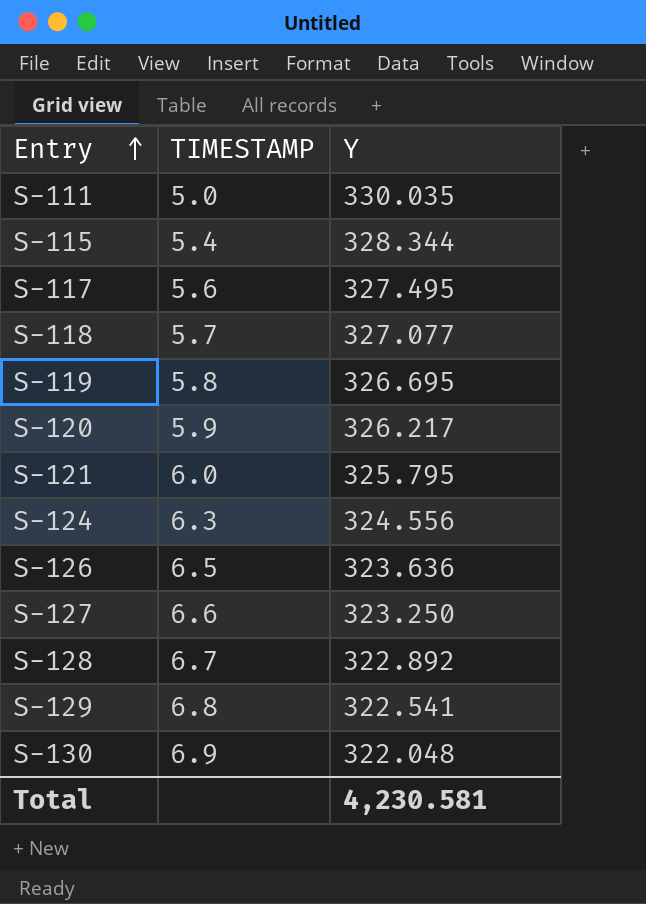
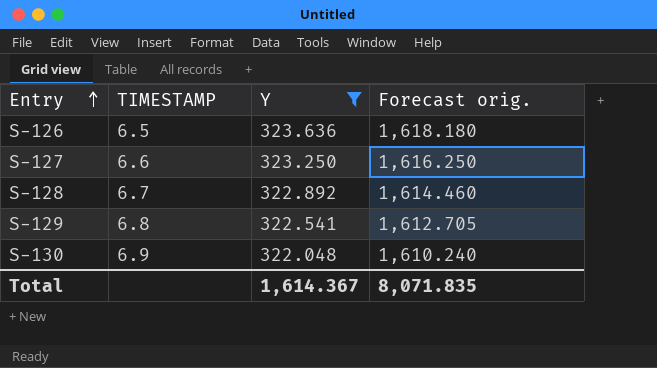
filter: none -> Y <= 323.636
column Forecast orig. | formula: none -> [Y] * 5
Total | Y: 4,230.581 -> 1,614.367

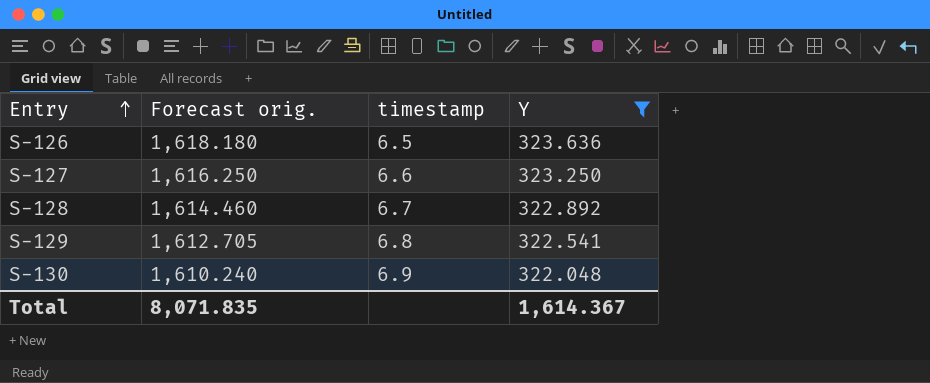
column Forecast orig. | position: 4 -> 2
column name: TIMESTAMP -> timestamp

